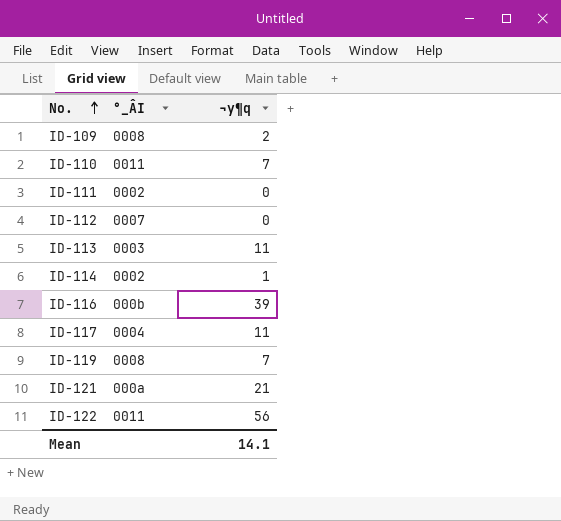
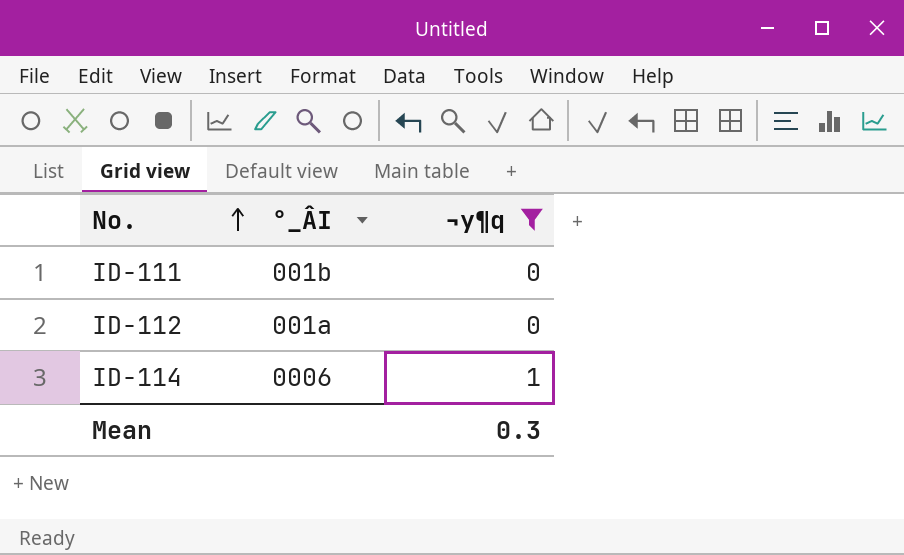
filter: none -> ¬y¶q <= 1
ID-111 | °_ÂI: 0002 -> 001b
ID-112 | °_ÂI: 0007 -> 001a
ID-114 | °_ÂI: 0002 -> 0006
Mean | ¬y¶q: 14.1 -> 0.3

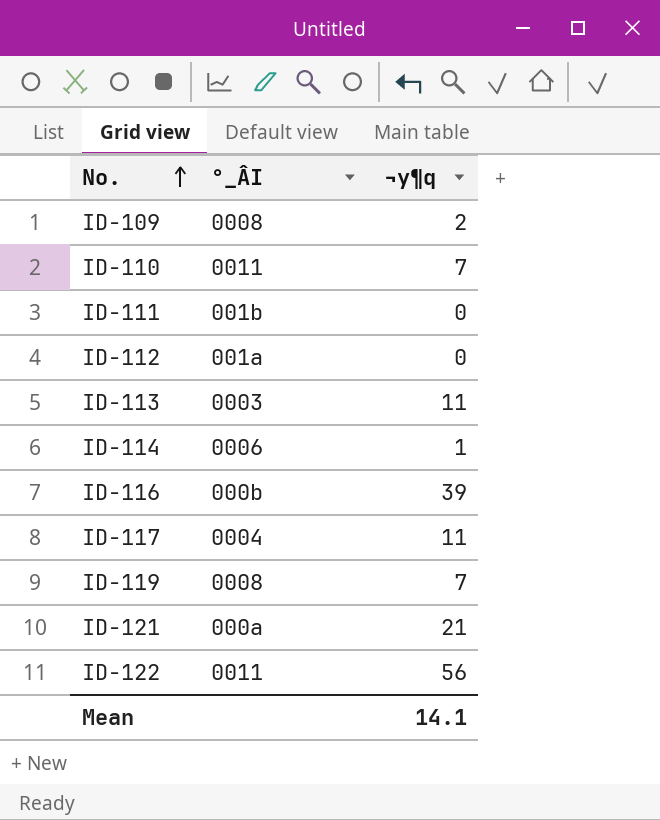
filter: ¬y¶q <= 1 -> none
Mean | ¬y¶q: 0.3 -> 14.1

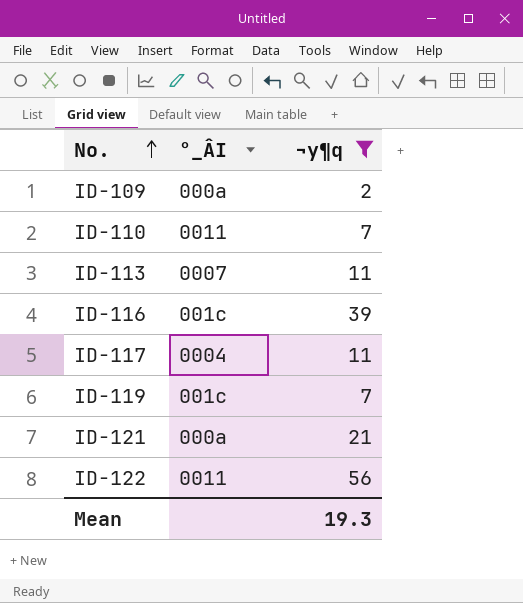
filter: none -> ¬y¶q >= 2
ID-109 | °_ÂI: 0008 -> 000a
ID-113 | °_ÂI: 0003 -> 0007
ID-116 | °_ÂI: 000b -> 001c
ID-119 | °_ÂI: 0008 -> 001c
Mean | ¬y¶q: 14.1 -> 19.3

